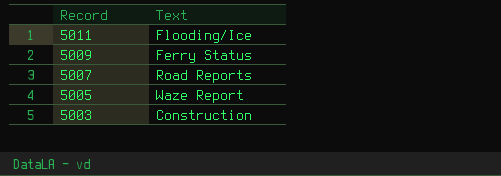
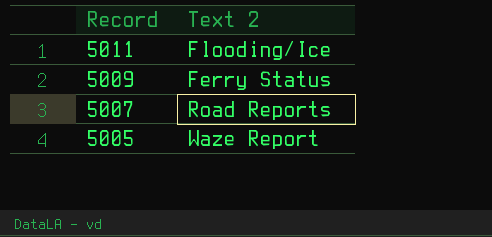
column name: Text -> Text 2
row 5003: Construction -> none

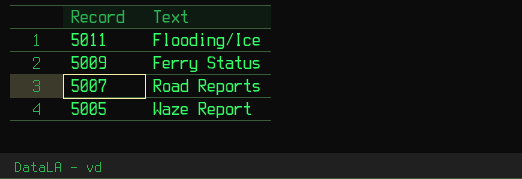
column name: Text 2 -> Text

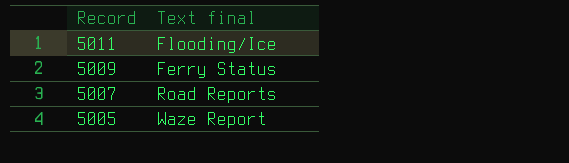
column name: Text -> Text final

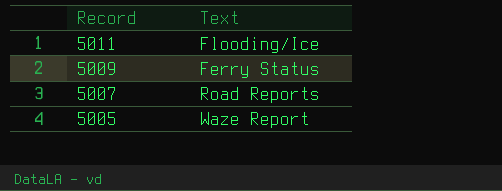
column name: Text final -> Text

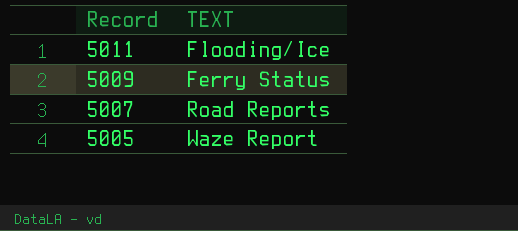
column name: Text -> TEXT

